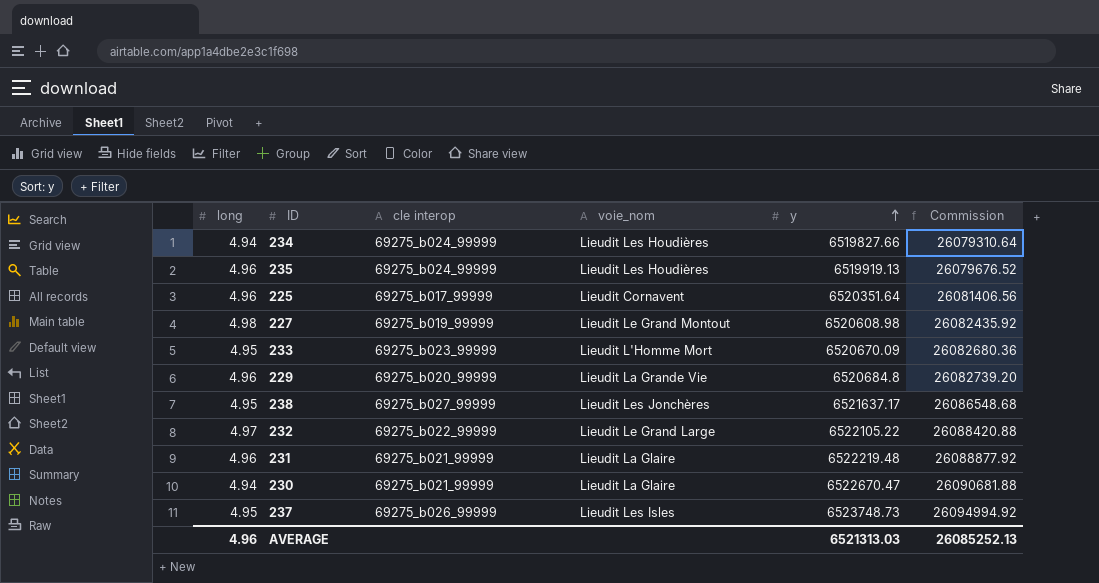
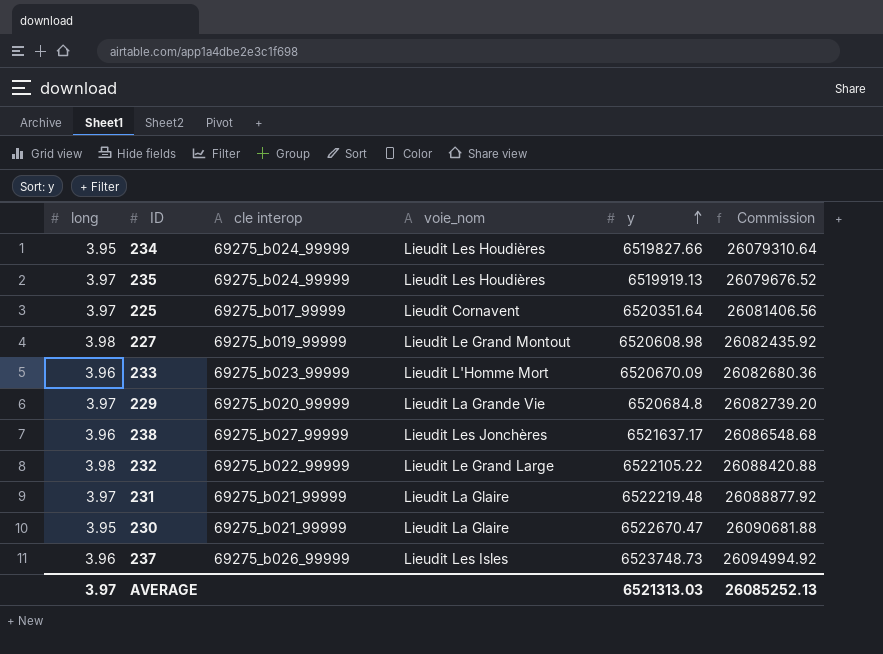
234 | long: 4.94 -> 3.95
235 | long: 4.96 -> 3.97
225 | long: 4.96 -> 3.97
227 | long: 4.98 -> 3.98
233 | long: 4.95 -> 3.96
229 | long: 4.96 -> 3.97
238 | long: 4.95 -> 3.96
232 | long: 4.97 -> 3.98
231 | long: 4.96 -> 3.97
230 | long: 4.94 -> 3.95
237 | long: 4.95 -> 3.96
AVERAGE | long: 4.96 -> 3.97

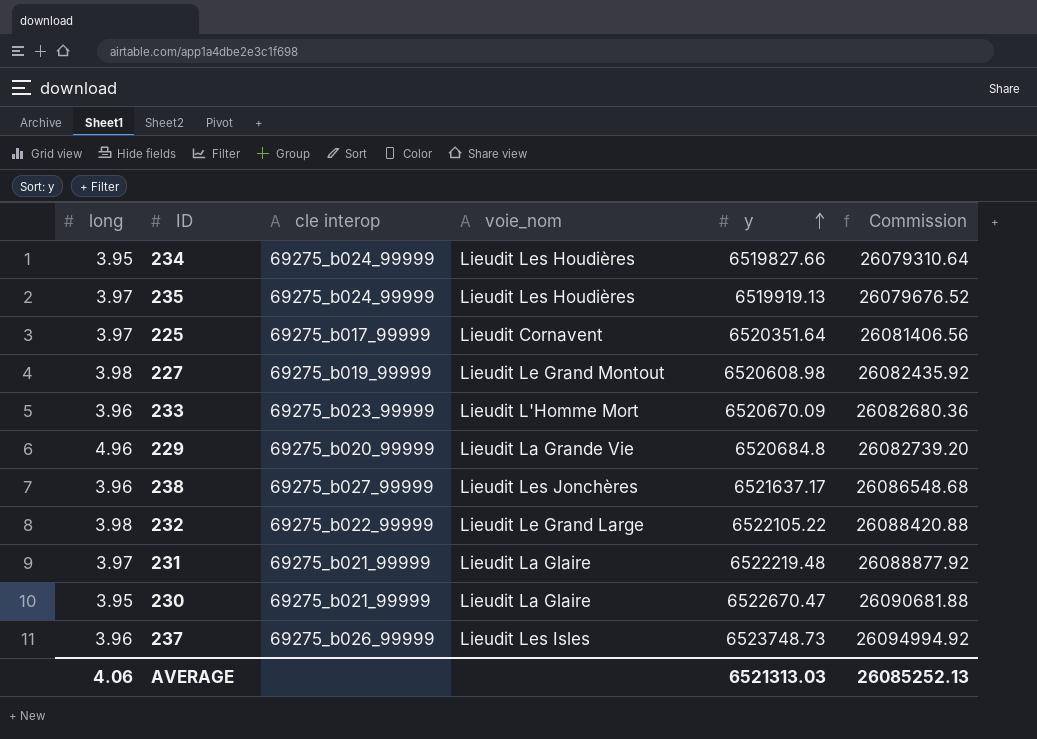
229 | long: 3.97 -> 4.96
AVERAGE | long: 3.97 -> 4.06

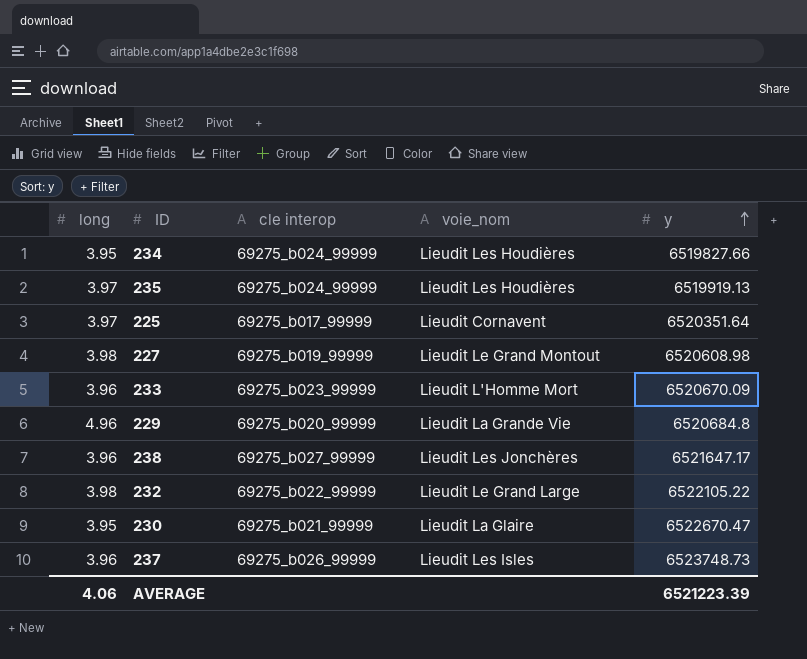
column Commission | formula: [y] * 4 -> none
row 231: 3.97 | 69275_b021_99999 | Lieudit La Glaire | 6522219.48 | 26088877.92 -> none
238 | y: 6521637.17 -> 6521647.17
AVERAGE | y: 6521313.03 -> 6521223.39

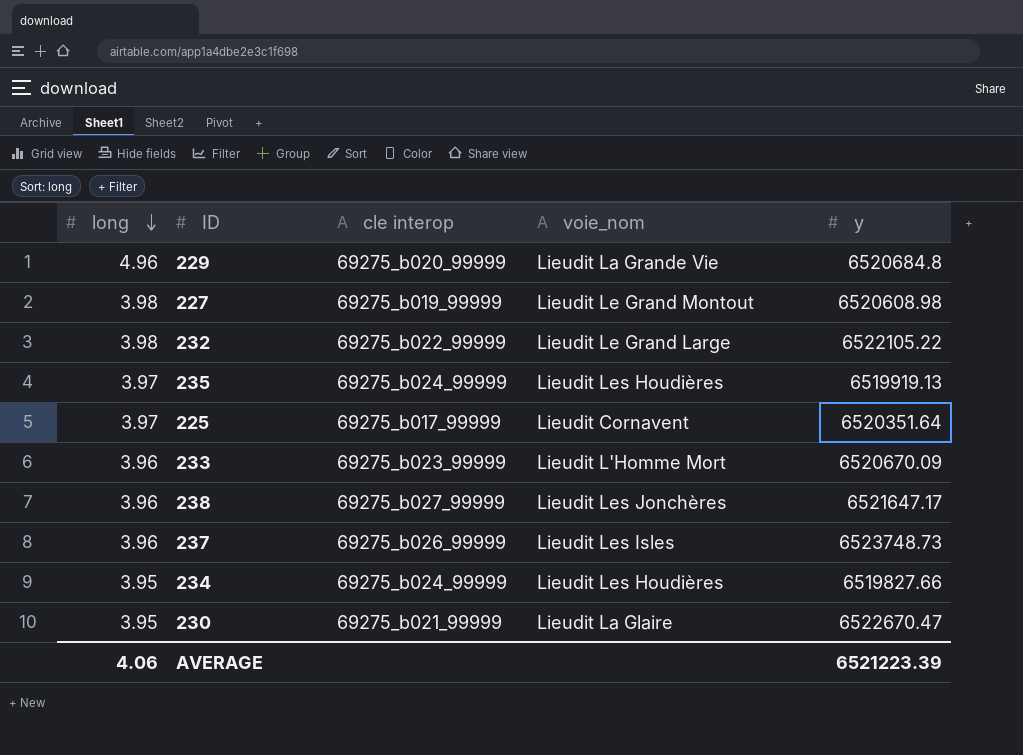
row order: y ascending -> long descending

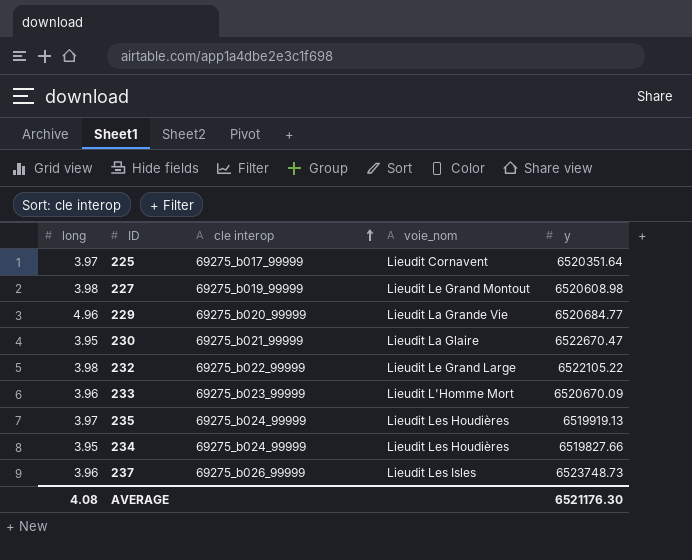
row order: long descending -> cle interop ascending
row 238: 3.96 | 69275_b027_99999 | Lieudit Les Jonchères | 6521647.17 -> none
229 | y: 6520684.8 -> 6520684.77
AVERAGE | long: 4.06 -> 4.08
AVERAGE | y: 6521223.39 -> 6521176.30

